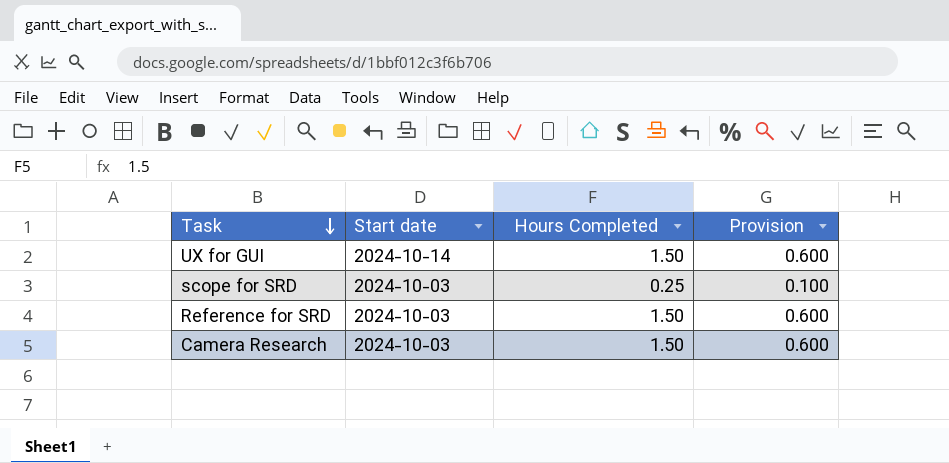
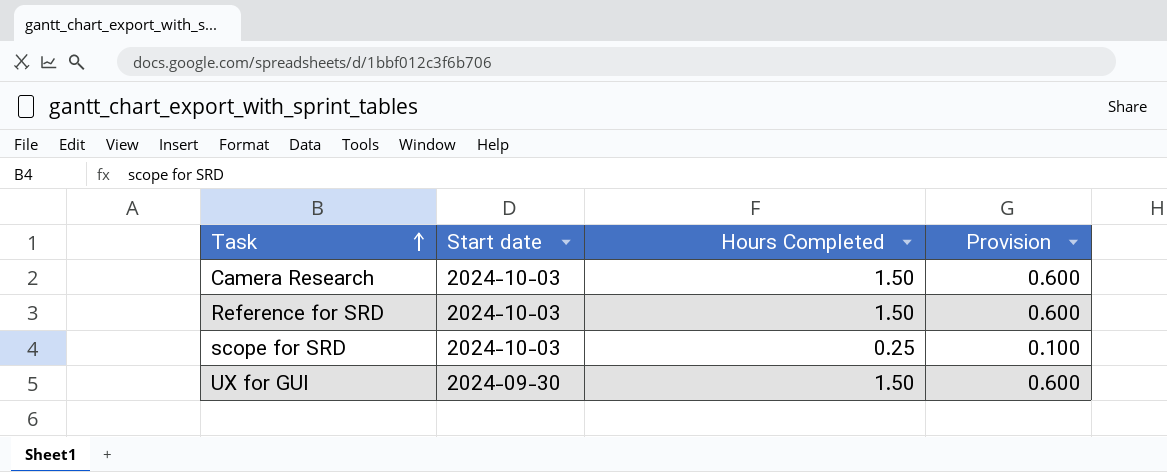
row order: Task descending -> Task ascending
UX for GUI | Start date: 2024-10-14 -> 2024-09-30

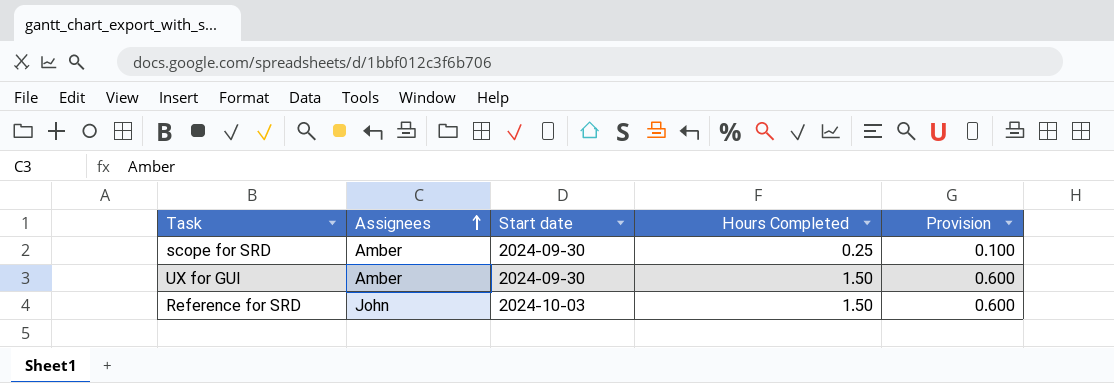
row order: Task ascending -> Assignees ascending
column Assignees | position: none -> 2
row Camera Research: 2024-10-03 | 1.50 | 0.600 -> none
scope for SRD | Start date: 2024-10-03 -> 2024-09-30

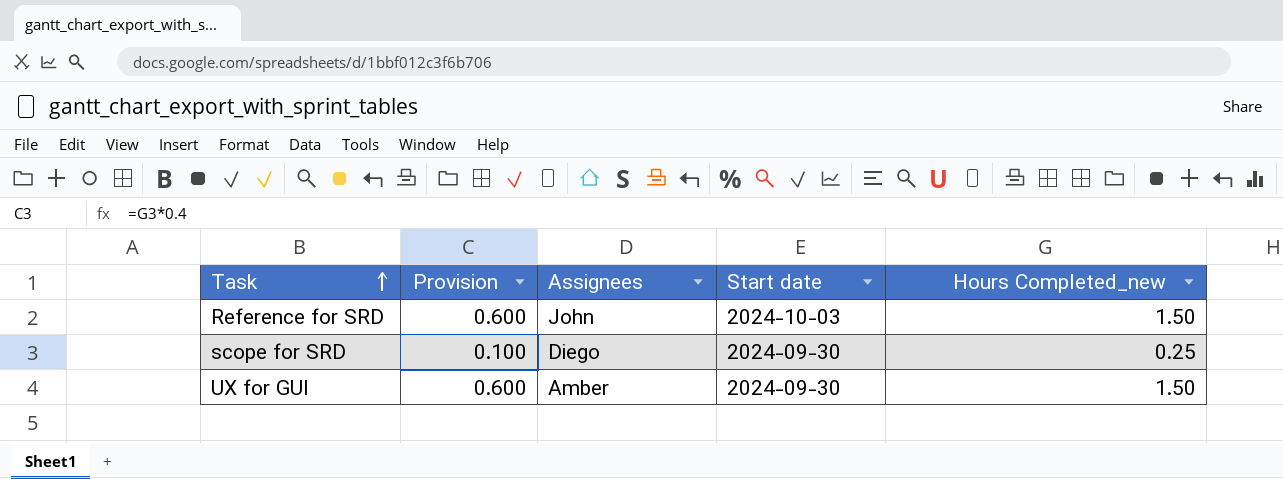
row order: Assignees ascending -> Task ascending
column Provision | position: 5 -> 2
column name: Hours Completed -> Hours Completed_new
scope for SRD | Assignees: Amber -> Diego

